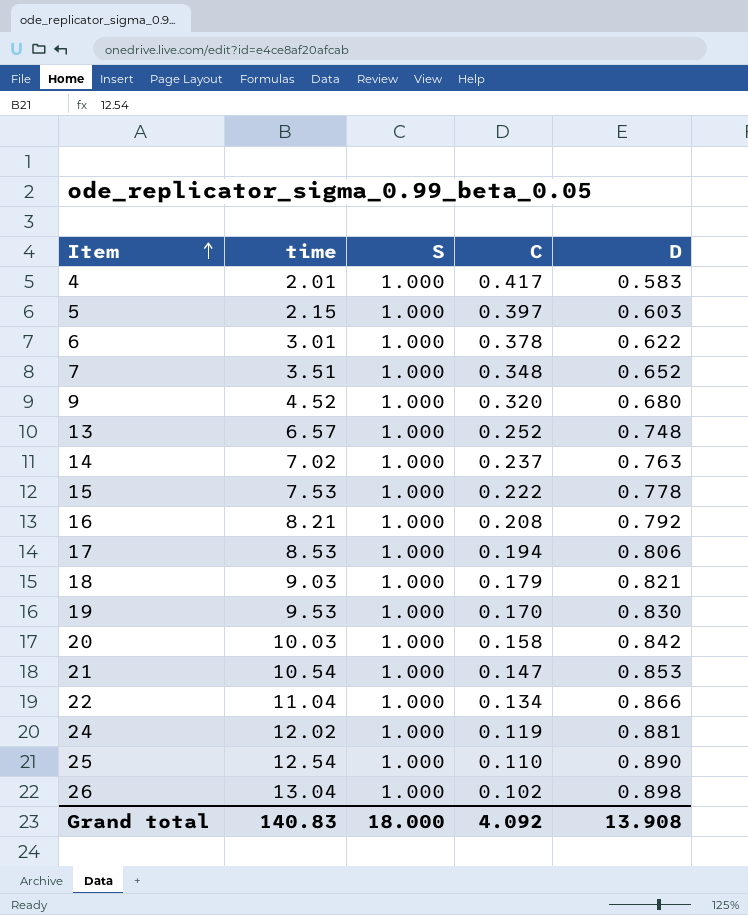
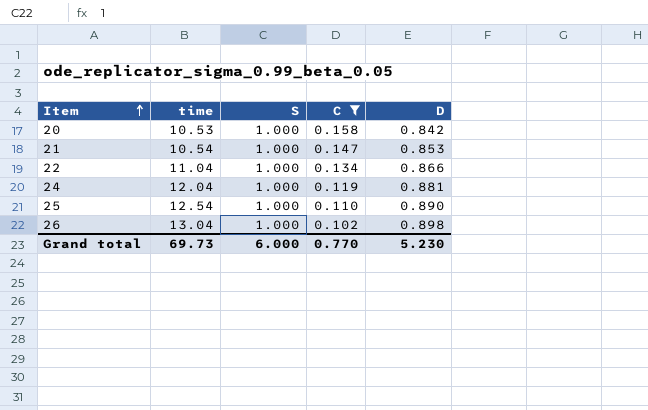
filter: none -> C <= 0.158
20 | time: 10.03 -> 10.53
24 | time: 12.02 -> 12.04
Grand total | time: 140.83 -> 69.73
Grand total | S: 18.000 -> 6.000
Grand total | C: 4.092 -> 0.770
Grand total | D: 13.908 -> 5.230

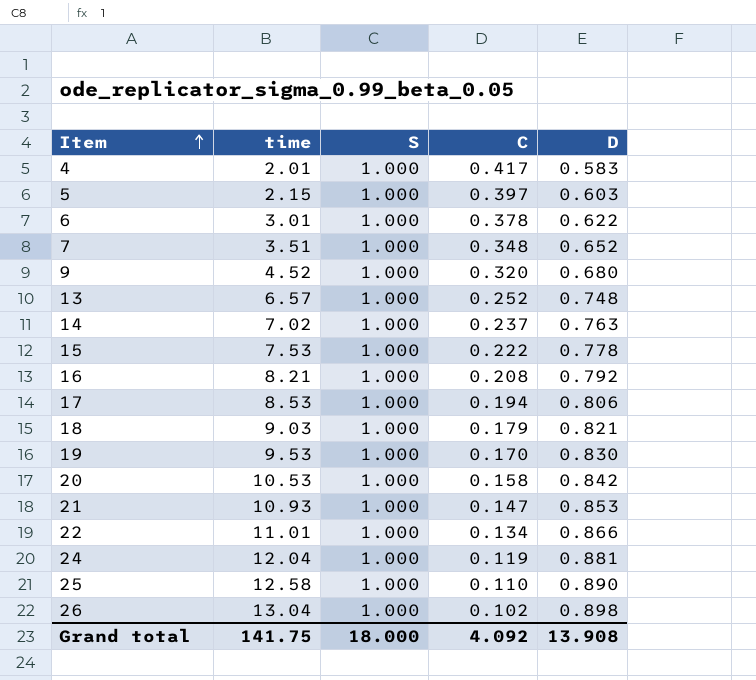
filter: C <= 0.158 -> none
21 | time: 10.54 -> 10.93
22 | time: 11.04 -> 11.01
25 | time: 12.54 -> 12.58
Grand total | time: 69.73 -> 141.75
Grand total | S: 6.000 -> 18.000
Grand total | C: 0.770 -> 4.092
Grand total | D: 5.230 -> 13.908

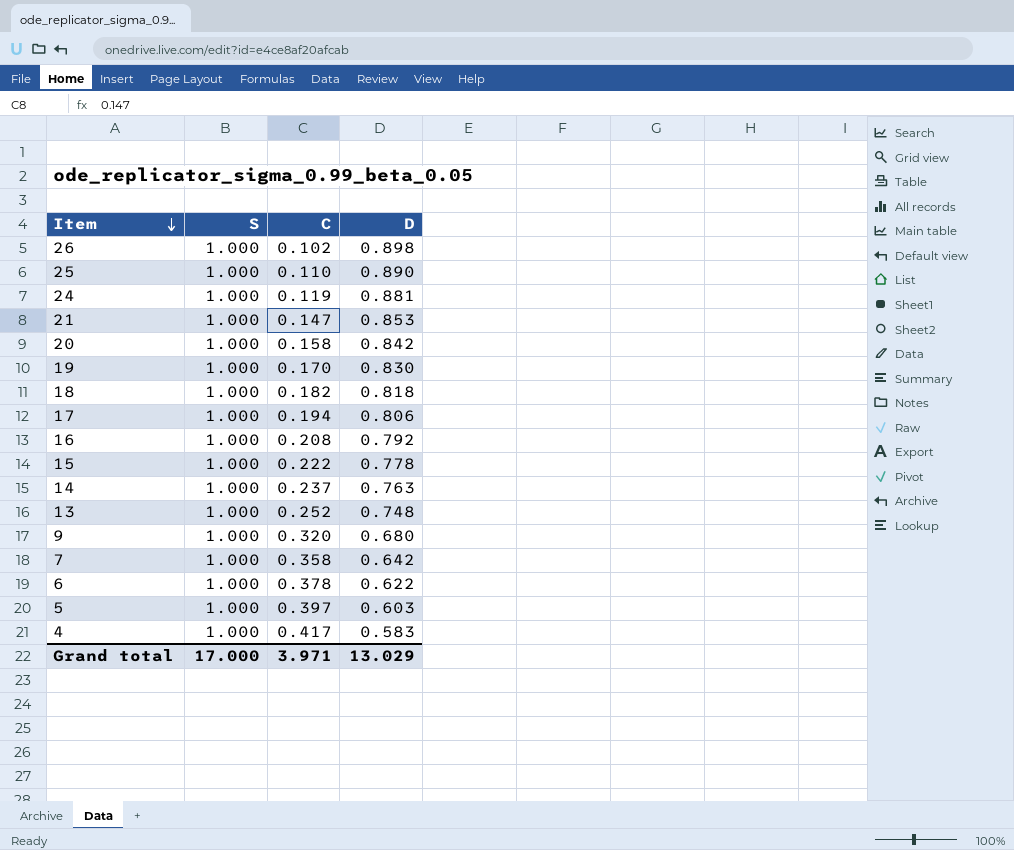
row order: Item ascending -> Item descending
column time | position: 2 -> none
row 22: 11.01 | 1.000 | 0.134 | 0.866 -> none
18 | C: 0.179 -> 0.182
18 | D: 0.821 -> 0.818
7 | C: 0.348 -> 0.358
7 | D: 0.652 -> 0.642
Grand total | S: 18.000 -> 17.000
Grand total | C: 4.092 -> 3.971
Grand total | D: 13.908 -> 13.029

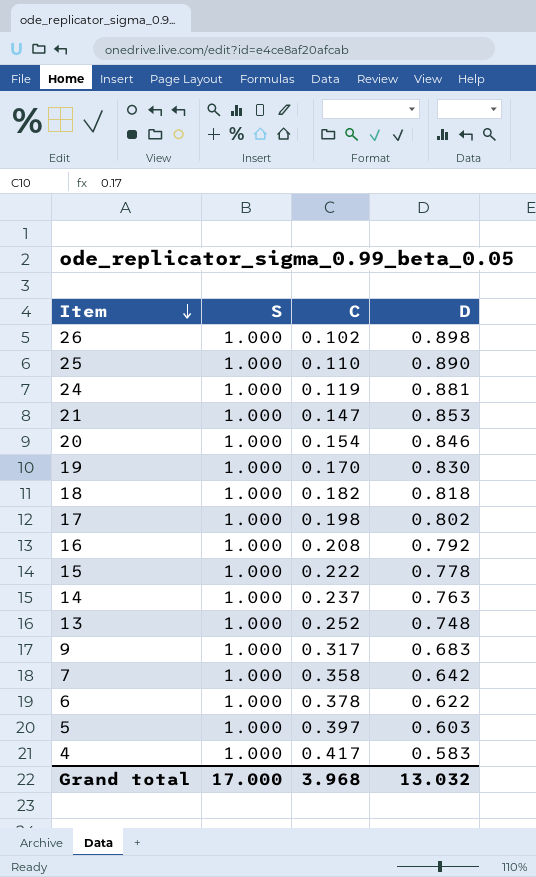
20 | C: 0.158 -> 0.154
20 | D: 0.842 -> 0.846
17 | C: 0.194 -> 0.198
17 | D: 0.806 -> 0.802
9 | C: 0.320 -> 0.317
9 | D: 0.680 -> 0.683
Grand total | C: 3.971 -> 3.968
Grand total | D: 13.029 -> 13.032

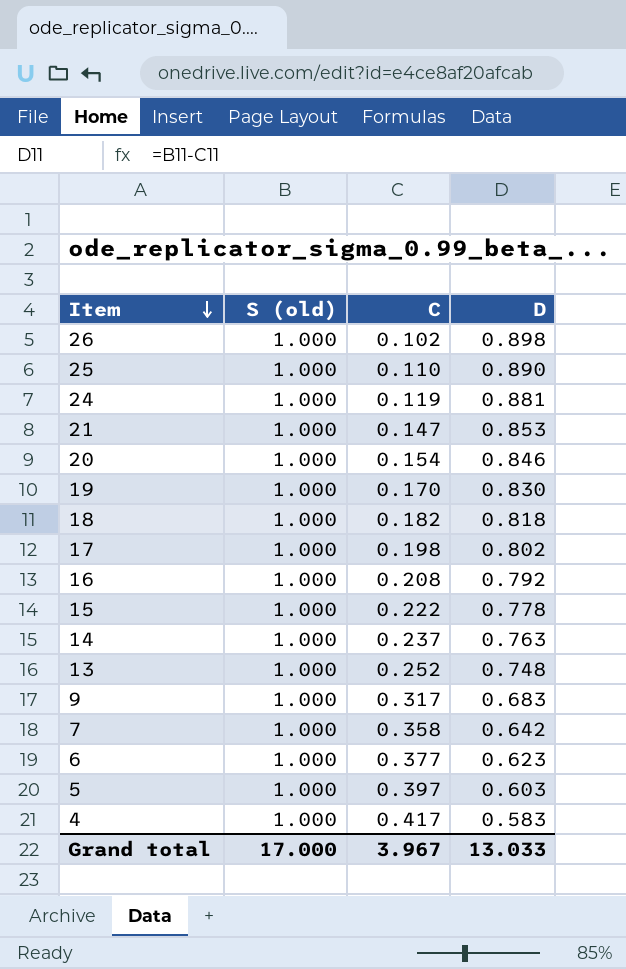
column name: S -> S (old)
6 | C: 0.378 -> 0.377
6 | D: 0.622 -> 0.623
Grand total | C: 3.968 -> 3.967
Grand total | D: 13.032 -> 13.033

